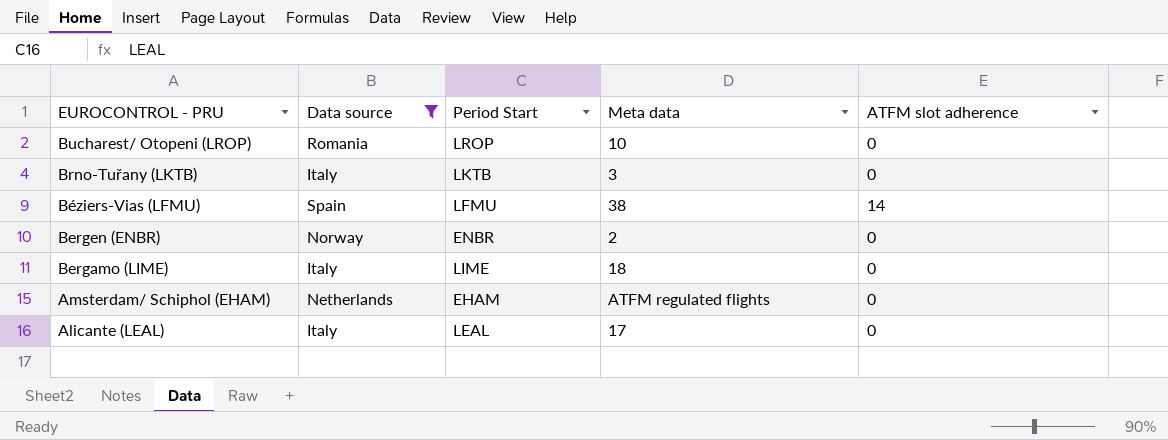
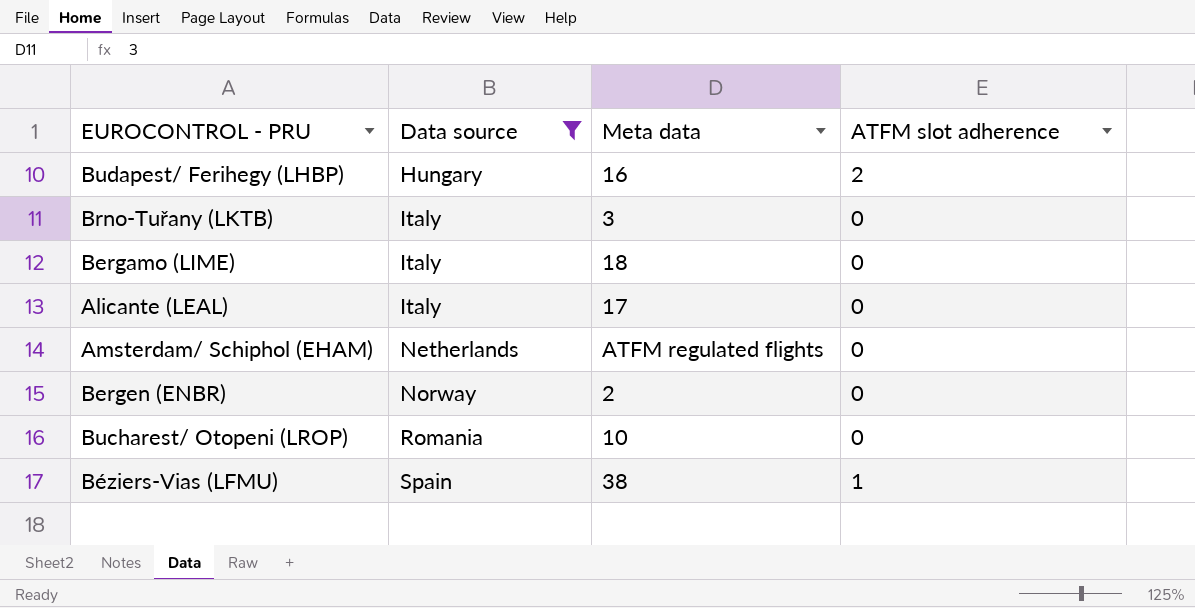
row order: EUROCONTROL - PRU descending -> Data source ascending
column Period Start | position: 3 -> none
row Budapest/ Ferihegy (LHBP): none -> Hungary | 16 | 2
Béziers-Vias (LFMU) | ATFM slot adherence: 14 -> 1

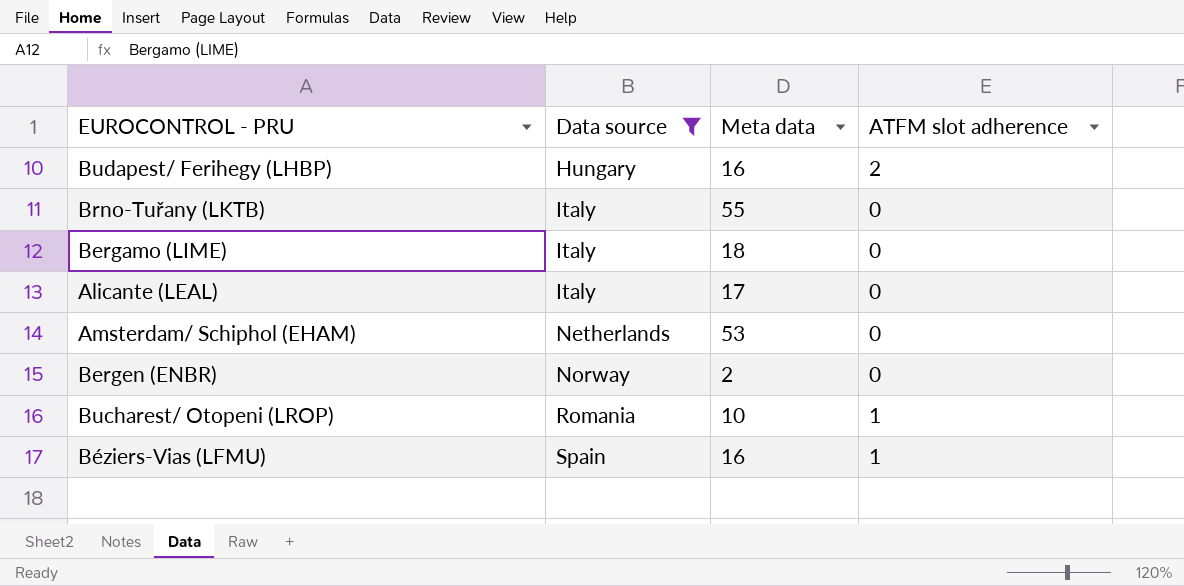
Brno-Tuřany (LKTB) | Meta data: 3 -> 55
Amsterdam/ Schiphol (EHAM) | Meta data: ATFM regulated flights -> 53
Bucharest/ Otopeni (LROP) | ATFM slot adherence: 0 -> 1
Béziers-Vias (LFMU) | Meta data: 38 -> 16

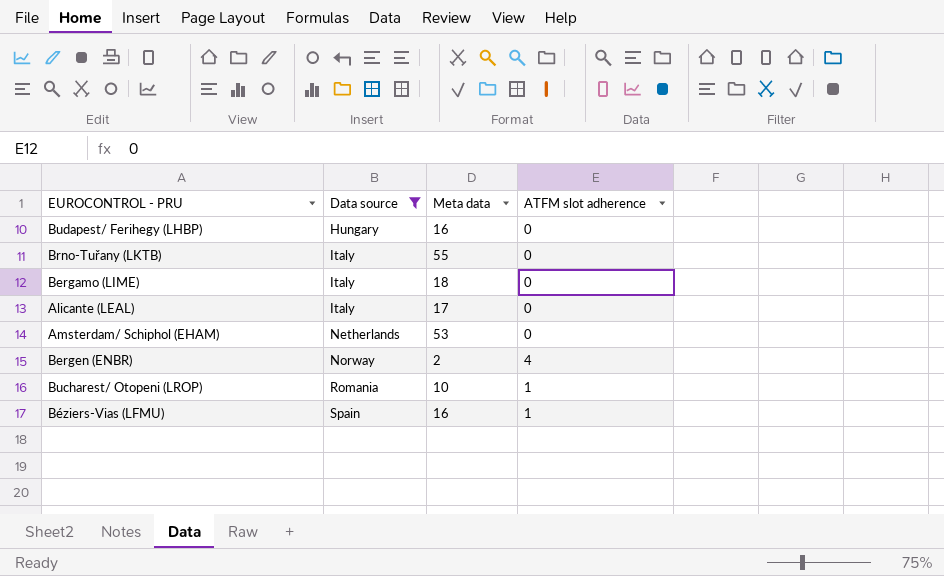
Budapest/ Ferihegy (LHBP) | ATFM slot adherence: 2 -> 0
Bergen (ENBR) | ATFM slot adherence: 0 -> 4

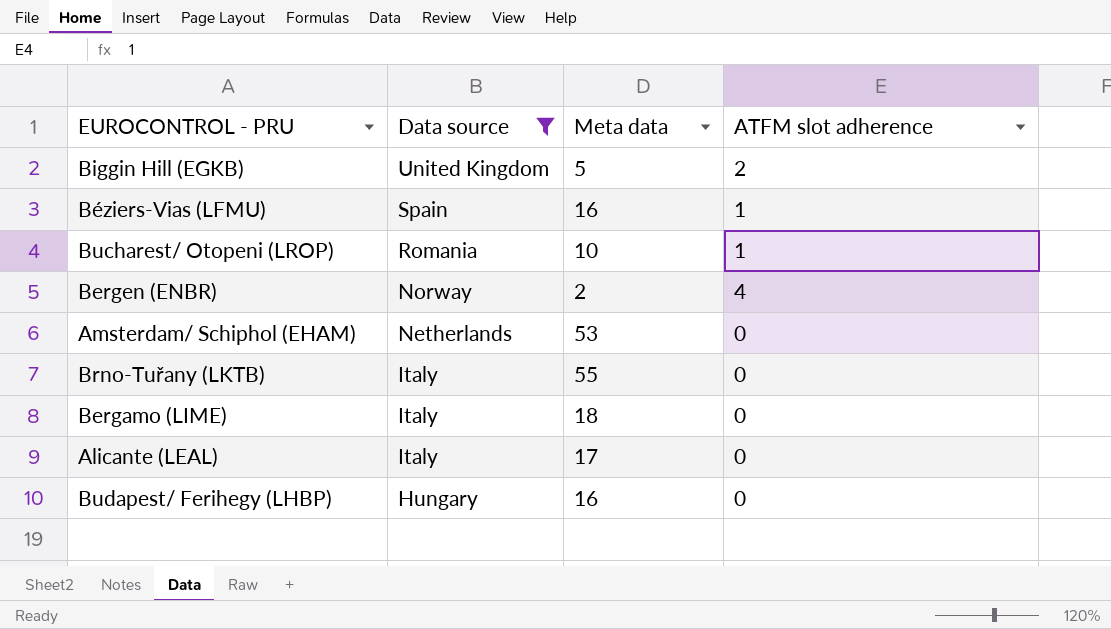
row order: Data source ascending -> Data source descending
row Biggin Hill (EGKB): none -> United Kingdom | 5 | 2

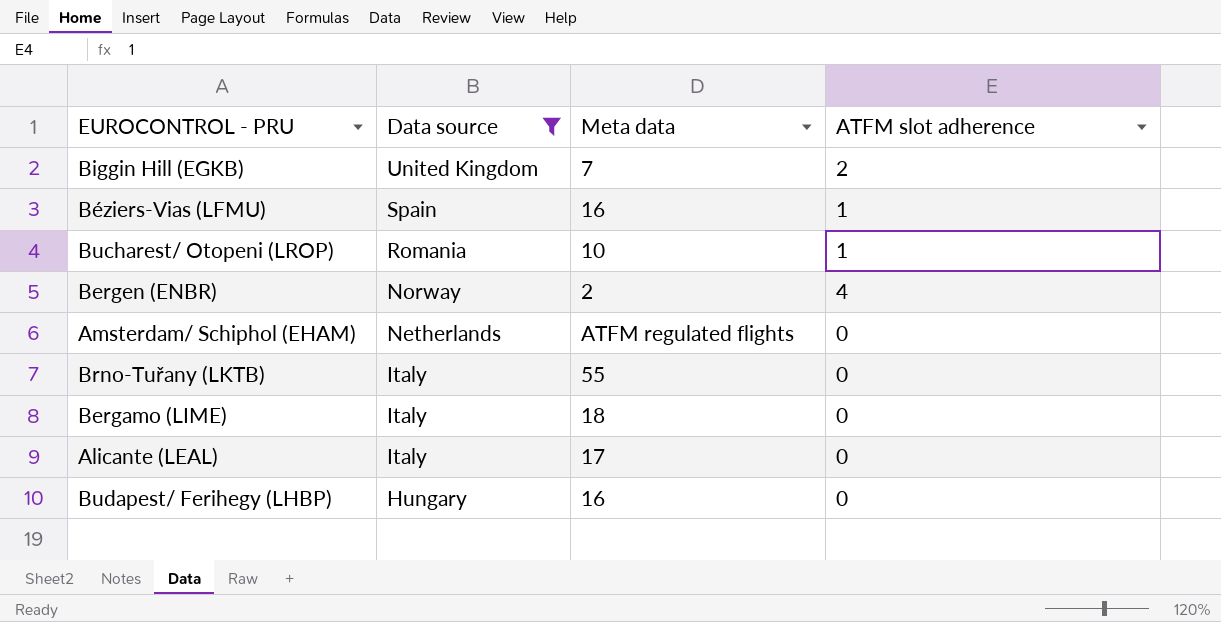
Biggin Hill (EGKB) | Meta data: 5 -> 7
Amsterdam/ Schiphol (EHAM) | Meta data: 53 -> ATFM regulated flights

